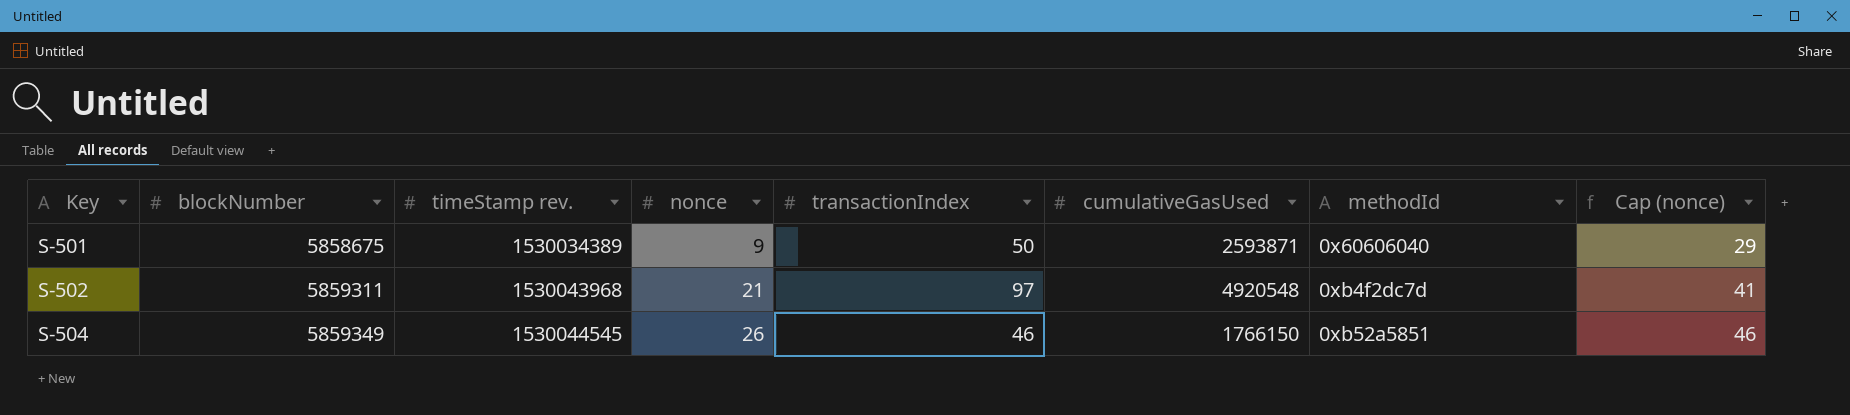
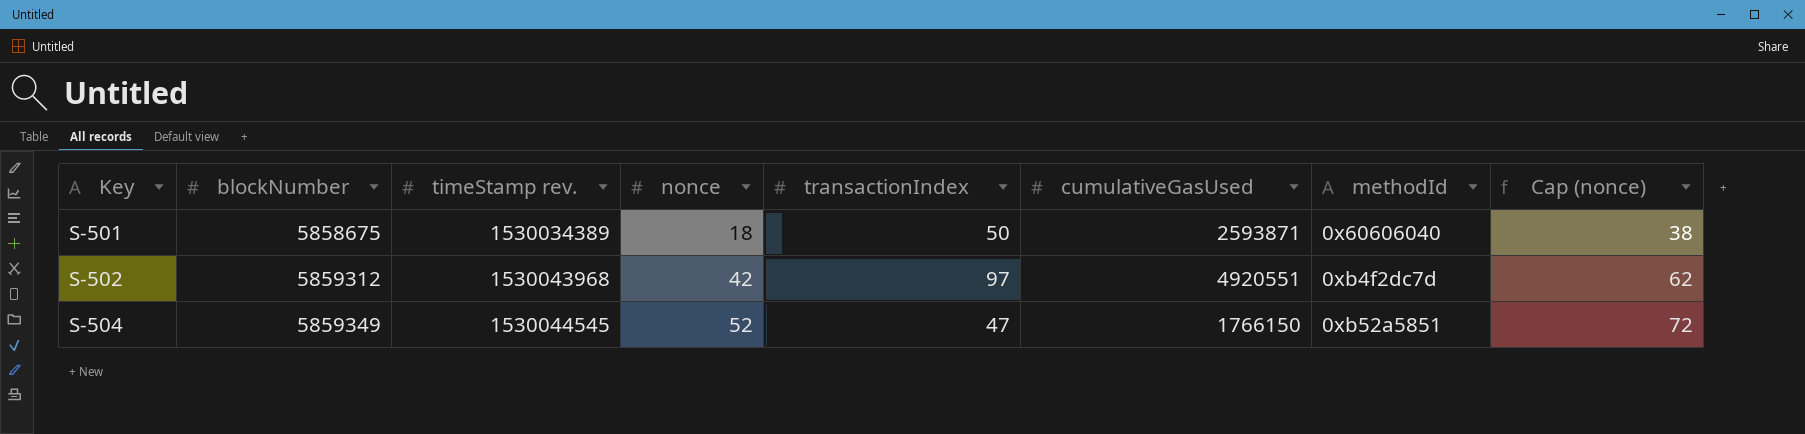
S-501 | nonce: 9 -> 18
S-501 | Cap (nonce): 29 -> 38
S-502 | blockNumber: 5859311 -> 5859312
S-502 | nonce: 21 -> 42
S-502 | cumulativeGasUsed: 4920548 -> 4920551
S-502 | Cap (nonce): 41 -> 62
S-504 | nonce: 26 -> 52
S-504 | transactionIndex: 46 -> 47
S-504 | Cap (nonce): 46 -> 72

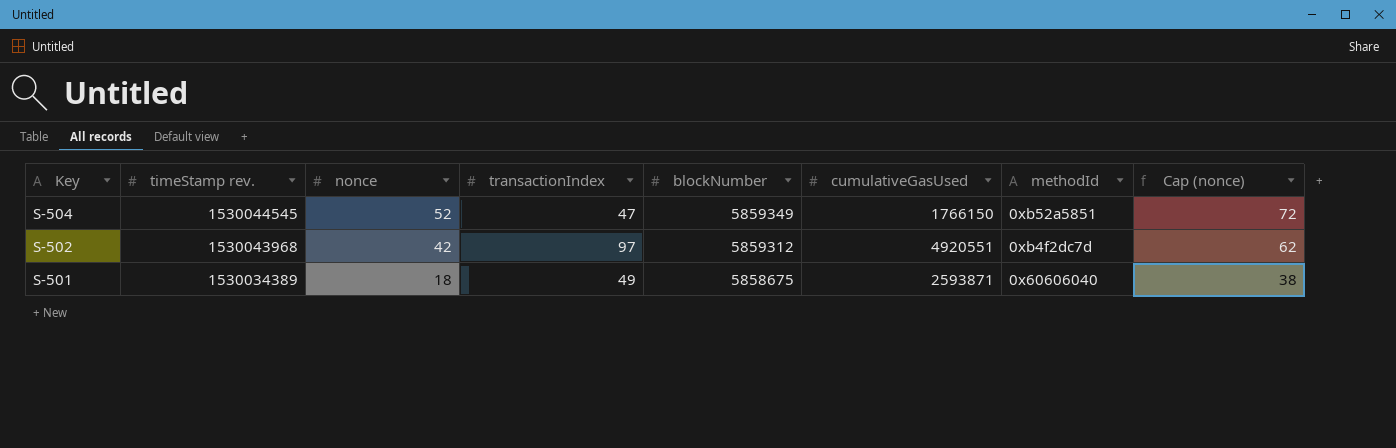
row order: Key ascending -> Key descending
column blockNumber | position: 2 -> 5
S-501 | transactionIndex: 50 -> 49

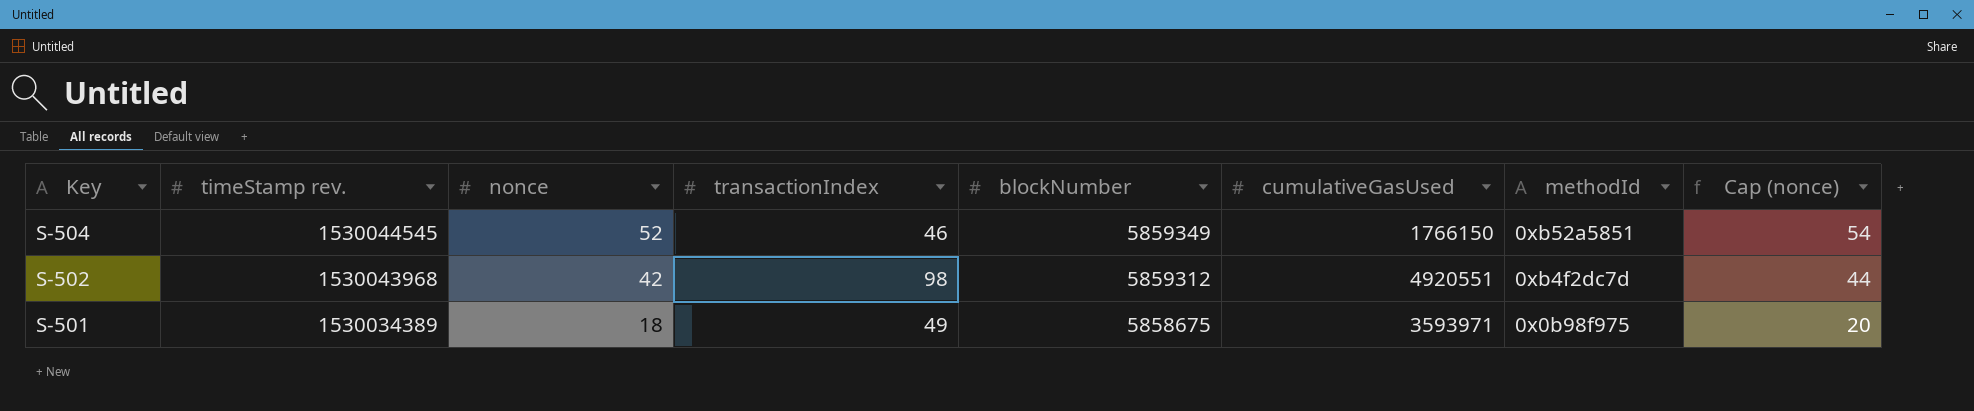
column Cap (nonce) | formula: [nonce] + 20 -> [nonce] + 2
S-504 | transactionIndex: 47 -> 46
S-502 | transactionIndex: 97 -> 98
S-501 | cumulativeGasUsed: 2593871 -> 3593971
S-501 | methodId: 0x60606040 -> 0x0b98f975

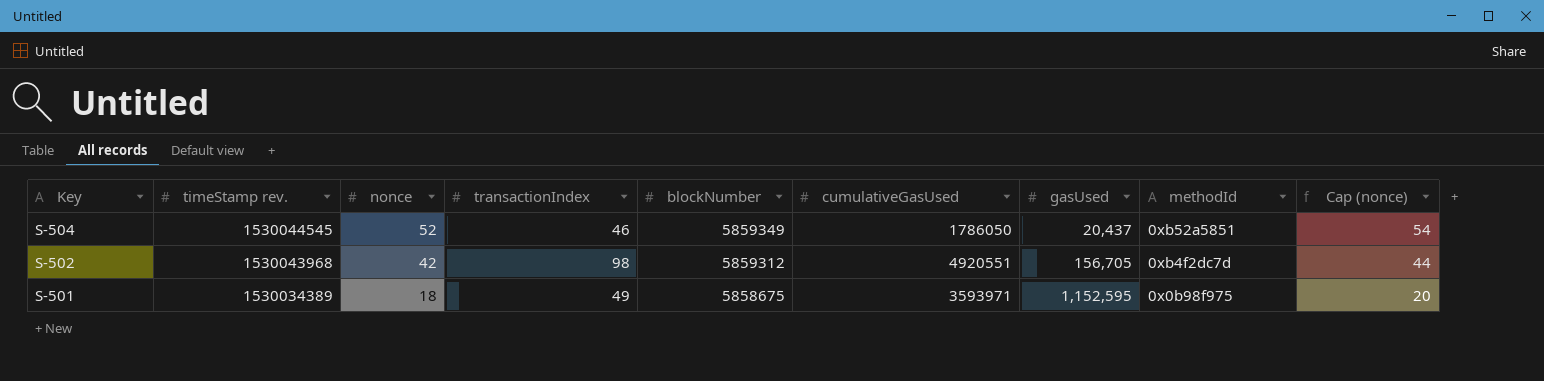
column gasUsed | position: none -> 7
S-504 | cumulativeGasUsed: 1766150 -> 1786050

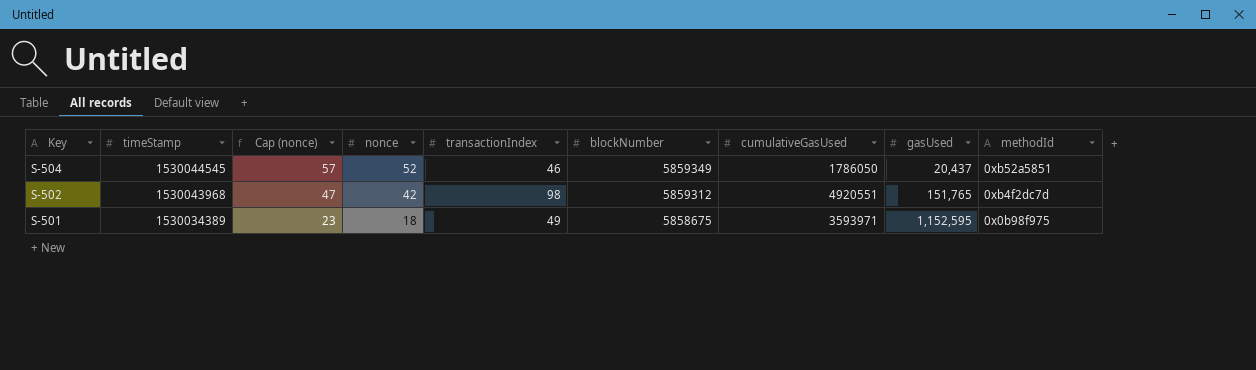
column name: timeStamp rev. -> timeStamp
column Cap (nonce) | formula: [nonce] + 2 -> [nonce] + 5
column Cap (nonce) | position: 9 -> 3
S-502 | gasUsed: 156,705 -> 151,765

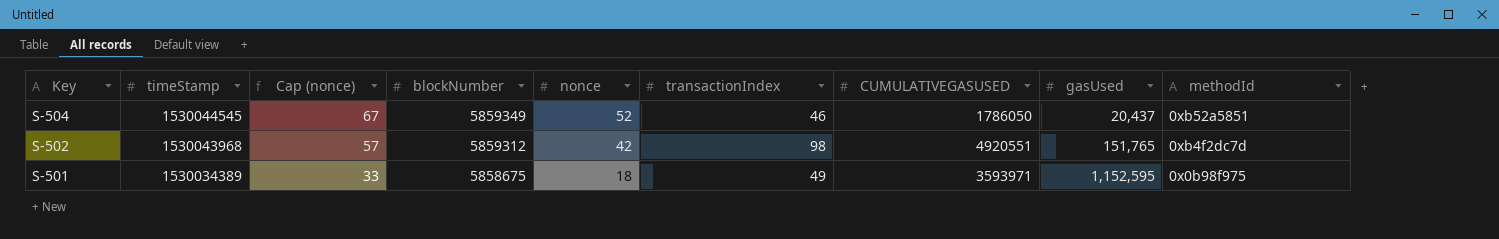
column Cap (nonce) | formula: [nonce] + 5 -> [nonce] + 15
column blockNumber | position: 6 -> 4
column name: cumulativeGasUsed -> CUMULATIVEGASUSED

